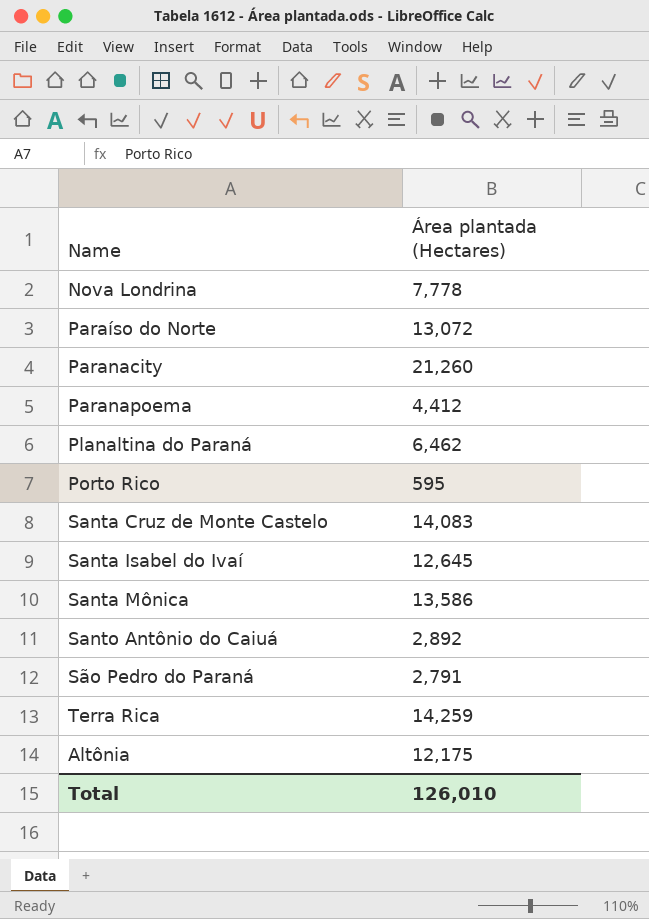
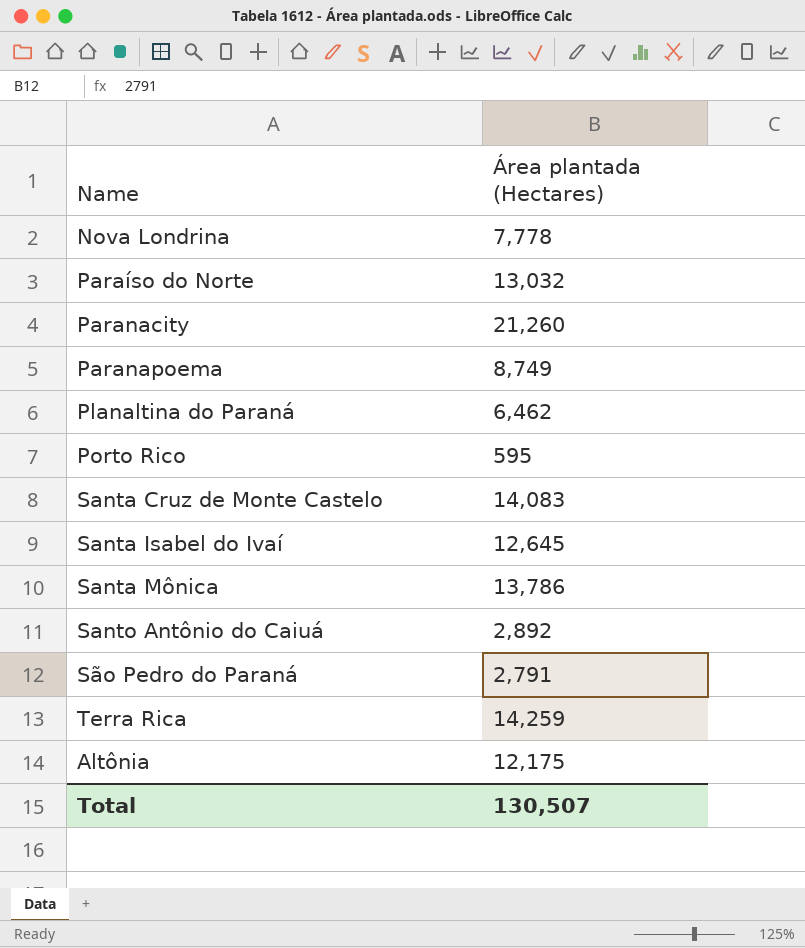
Paraíso do Norte | Área plantada (Hectares): 13,072 -> 13,032
Paranapoema | Área plantada (Hectares): 4,412 -> 8,749
Santa Mônica | Área plantada (Hectares): 13,586 -> 13,786
Total | Área plantada (Hectares): 126,010 -> 130,507

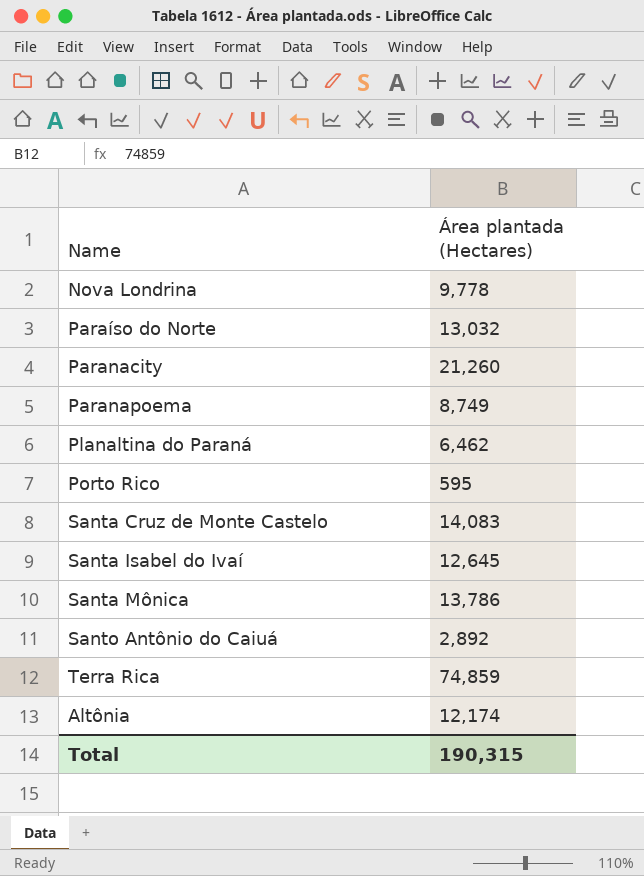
row São Pedro do Paraná: 2,791 -> none
Nova Londrina | Área plantada (Hectares): 7,778 -> 9,778
Terra Rica | Área plantada (Hectares): 14,259 -> 74,859
Altônia | Área plantada (Hectares): 12,175 -> 12,174
Total | Área plantada (Hectares): 130,507 -> 190,315

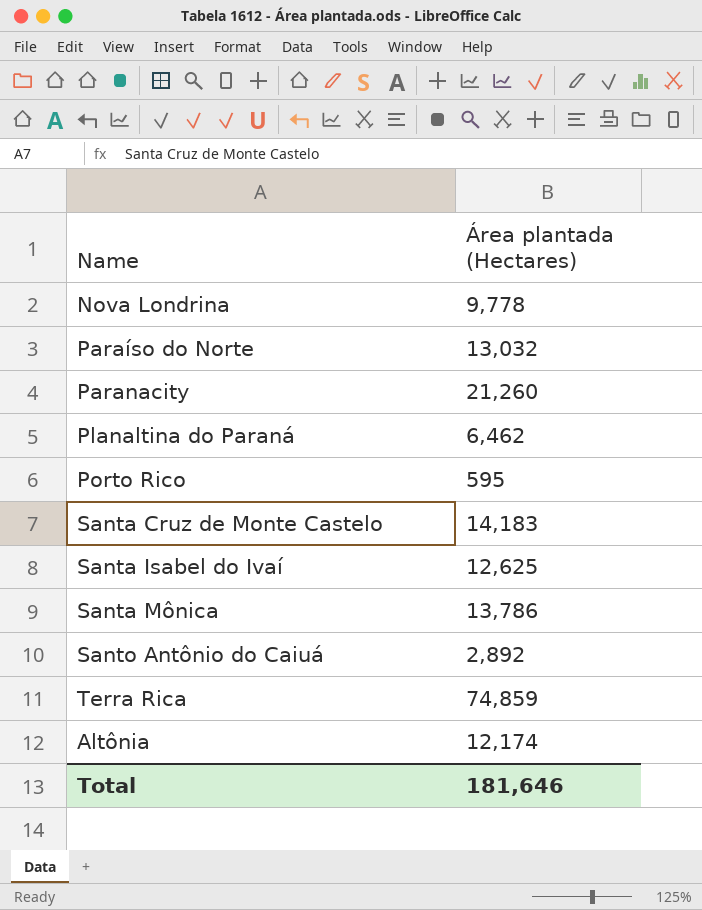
row Paranapoema: 8,749 -> none
Santa Cruz de Monte Castelo | Área plantada (Hectares): 14,083 -> 14,183
Santa Isabel do Ivaí | Área plantada (Hectares): 12,645 -> 12,625
Total | Área plantada (Hectares): 190,315 -> 181,646

